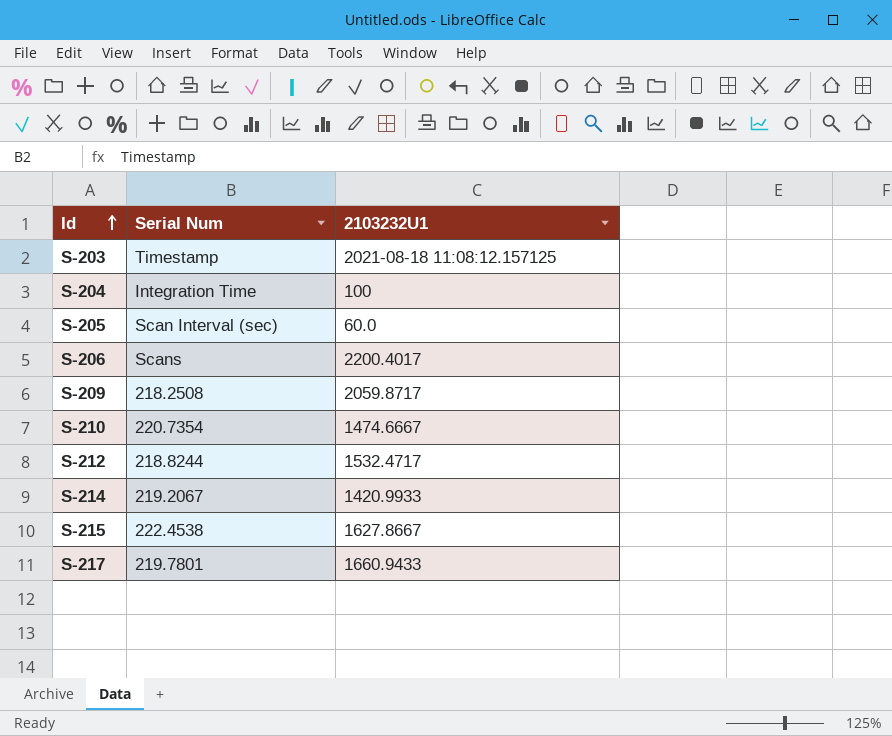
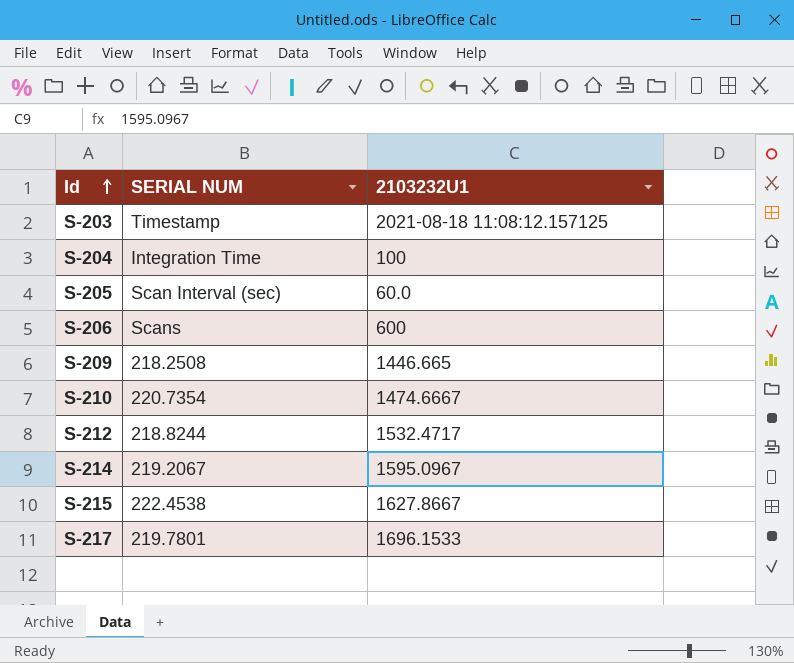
column name: Serial Num -> SERIAL NUM
S-206 | 2103232U1: 2200.4017 -> 600
S-209 | 2103232U1: 2059.8717 -> 1446.665
S-214 | 2103232U1: 1420.9933 -> 1595.0967
S-217 | 2103232U1: 1660.9433 -> 1696.1533

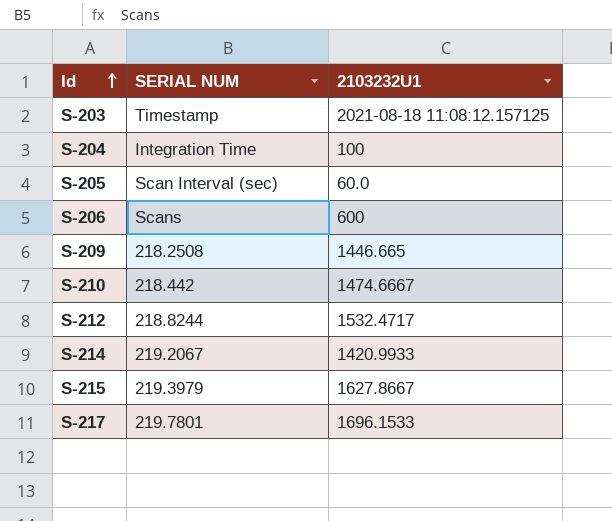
S-210 | SERIAL NUM: 220.7354 -> 218.442
S-214 | 2103232U1: 1595.0967 -> 1420.9933
S-215 | SERIAL NUM: 222.4538 -> 219.3979

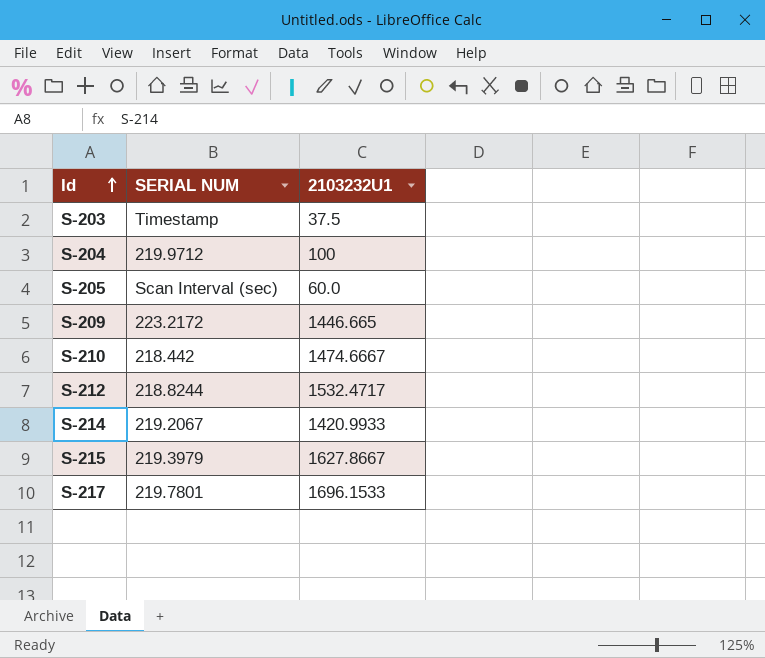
row S-206: Scans | 600 -> none
S-203 | 2103232U1: 2021-08-18 11:08:12.157125 -> 37.5
S-204 | SERIAL NUM: Integration Time -> 219.9712
S-209 | SERIAL NUM: 218.2508 -> 223.2172

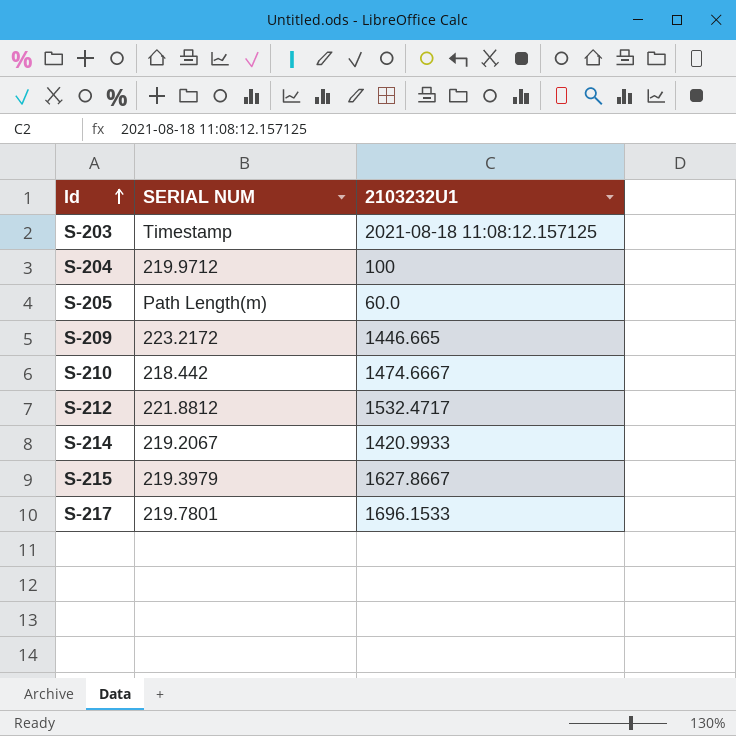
S-203 | 2103232U1: 37.5 -> 2021-08-18 11:08:12.157125
S-205 | SERIAL NUM: Scan Interval (sec) -> Path Length(m)
S-212 | SERIAL NUM: 218.8244 -> 221.8812

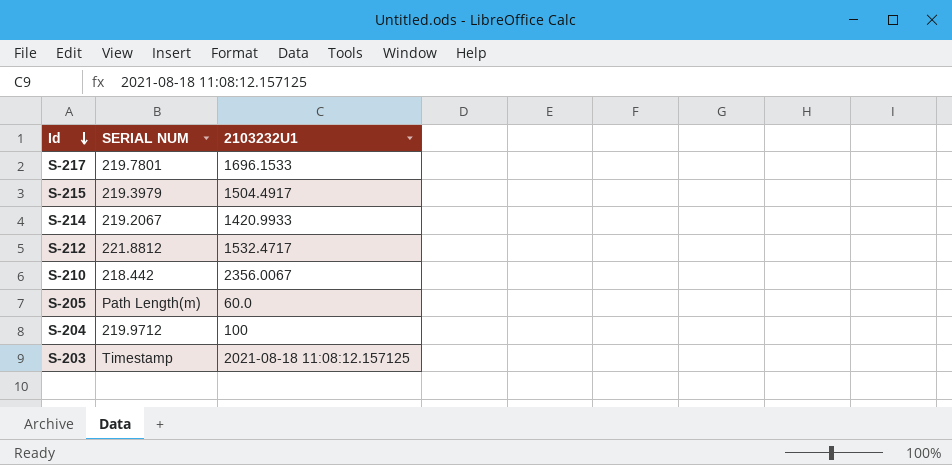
row order: Id ascending -> Id descending
row S-209: 223.2172 | 1446.665 -> none
S-215 | 2103232U1: 1627.8667 -> 1504.4917
S-210 | 2103232U1: 1474.6667 -> 2356.0067

